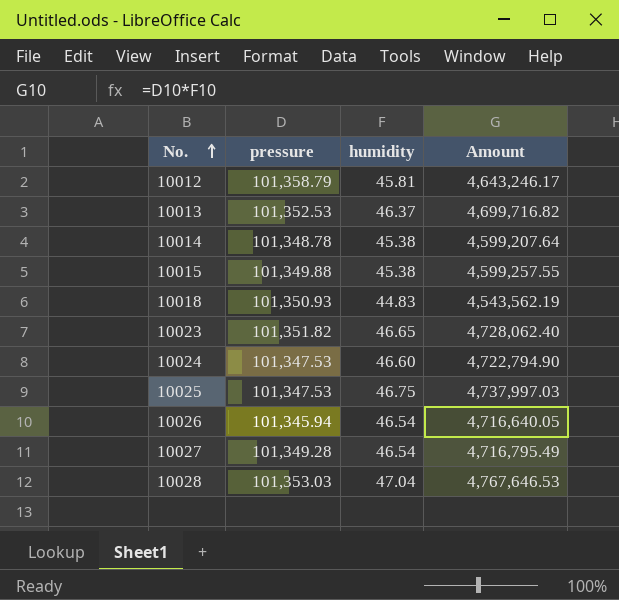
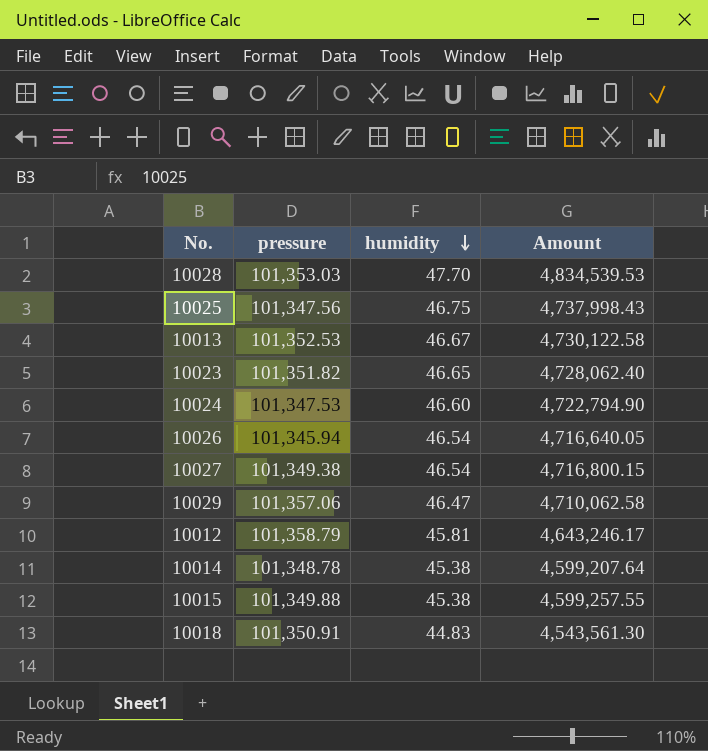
row order: No. ascending -> humidity descending
10028 | humidity: 47.04 -> 47.70
10028 | Amount: 4,767,646.53 -> 4,834,539.53
10025 | pressure: 101,347.53 -> 101,347.56
10025 | Amount: 4,737,997.03 -> 4,737,998.43
10013 | humidity: 46.37 -> 46.67
10013 | Amount: 4,699,716.82 -> 4,730,122.58
10027 | pressure: 101,349.28 -> 101,349.38
10027 | Amount: 4,716,795.49 -> 4,716,800.15
row 10029: none -> 101,357.06 | 46.47 | 4,710,062.58
10018 | pressure: 101,350.93 -> 101,350.91
10018 | Amount: 4,543,562.19 -> 4,543,561.30

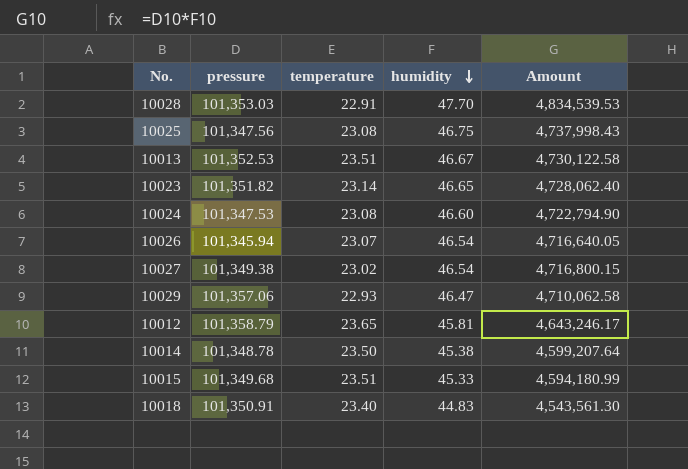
column temperature | position: none -> 3
10015 | pressure: 101,349.88 -> 101,349.68
10015 | humidity: 45.38 -> 45.33
10015 | Amount: 4,599,257.55 -> 4,594,180.99

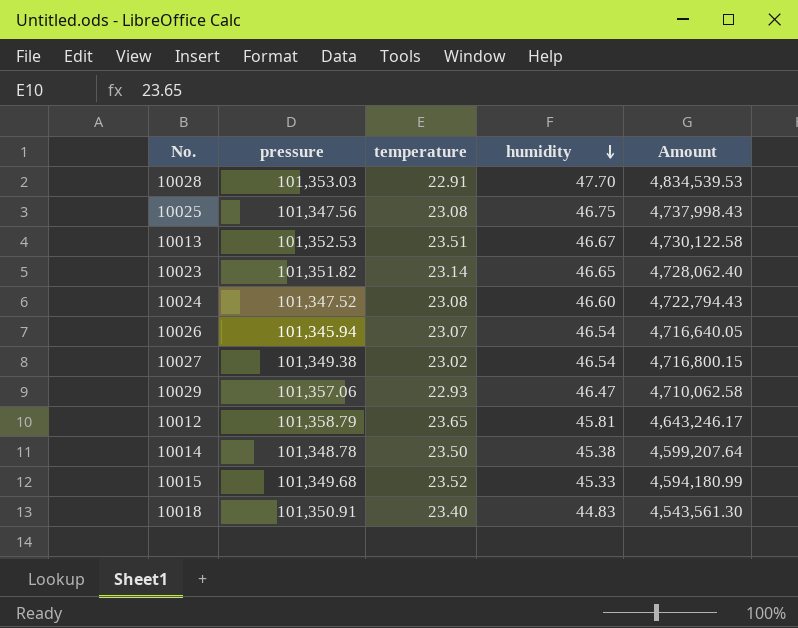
10024 | pressure: 101,347.53 -> 101,347.52
10024 | Amount: 4,722,794.90 -> 4,722,794.43
10015 | temperature: 23.51 -> 23.52

